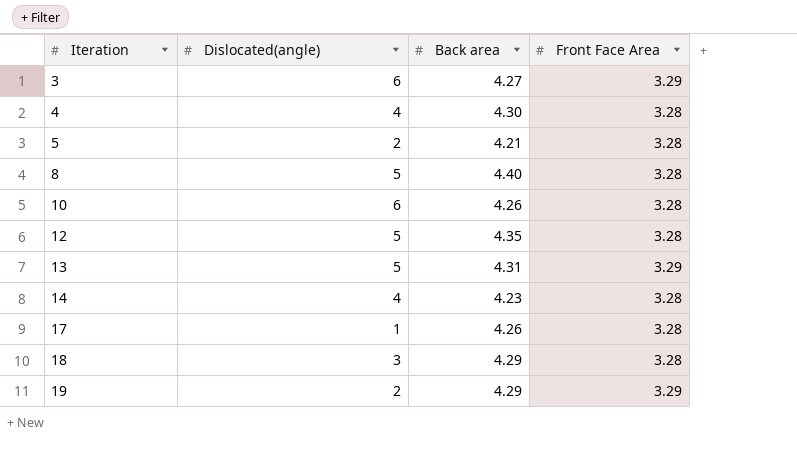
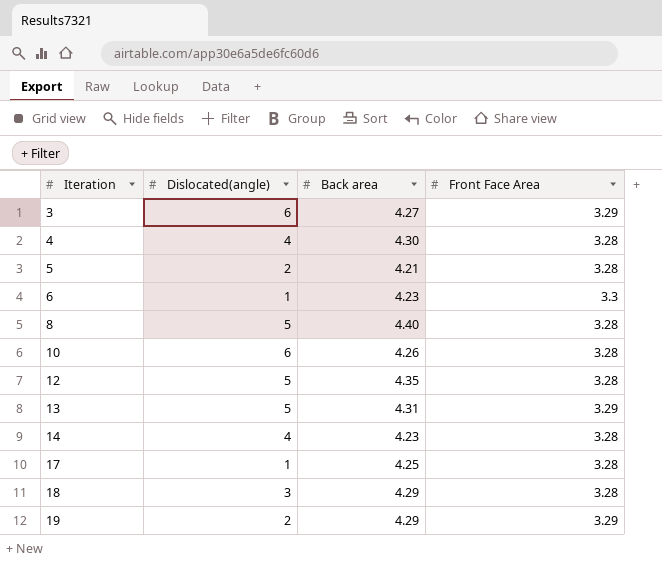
row 6: none -> 1 | 4.23 | 3.3
17 | Back area: 4.26 -> 4.25

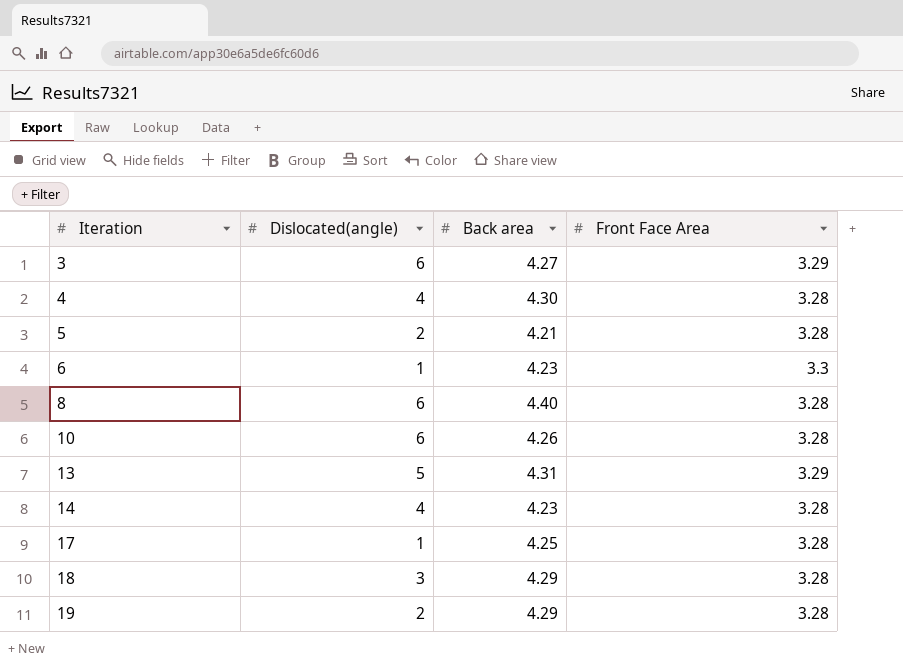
row 12: 5 | 4.35 | 3.28 -> none
8 | Dislocated(angle): 5 -> 6
19 | Front Face Area: 3.29 -> 3.28

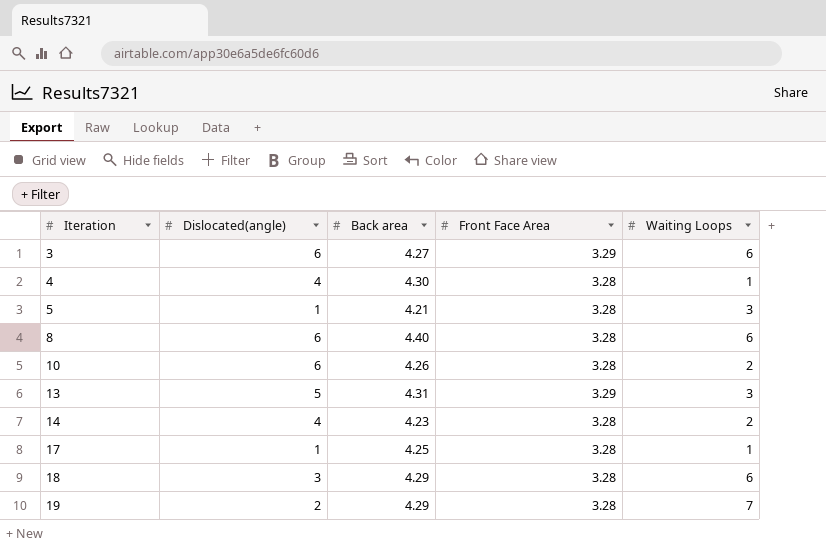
column Waiting Loops | position: none -> 5
row 6: 1 | 4.23 | 3.3 -> none
5 | Dislocated(angle): 2 -> 1

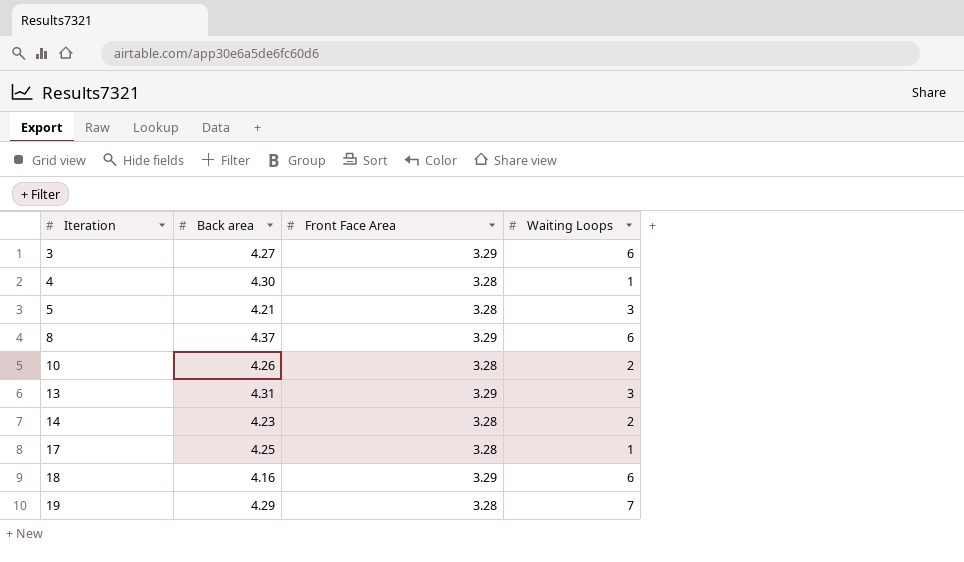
column Dislocated(angle) | position: 2 -> none
8 | Back area: 4.40 -> 4.37
8 | Front Face Area: 3.28 -> 3.29
18 | Back area: 4.29 -> 4.16
18 | Front Face Area: 3.28 -> 3.29

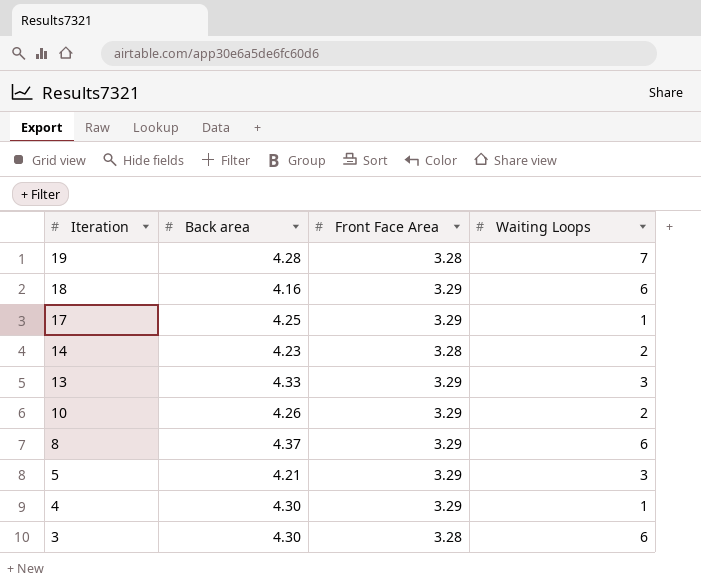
row order: Iteration ascending -> Iteration descending
19 | Back area: 4.29 -> 4.28
17 | Front Face Area: 3.28 -> 3.29
13 | Back area: 4.31 -> 4.33
10 | Front Face Area: 3.28 -> 3.29
5 | Front Face Area: 3.28 -> 3.29
4 | Front Face Area: 3.28 -> 3.29
3 | Back area: 4.27 -> 4.30
3 | Front Face Area: 3.29 -> 3.28

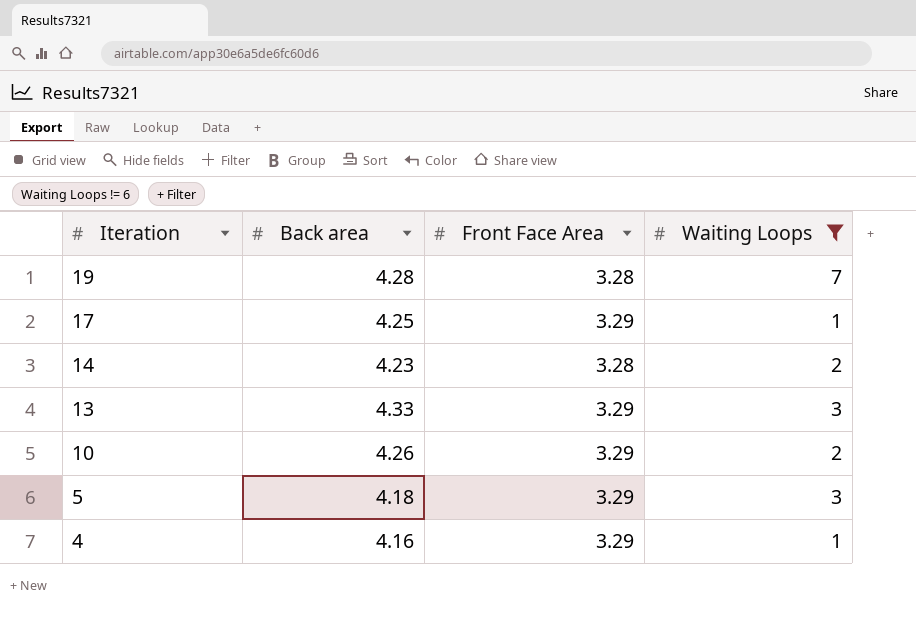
filter: none -> Waiting Loops != 6
5 | Back area: 4.21 -> 4.18
4 | Back area: 4.30 -> 4.16

